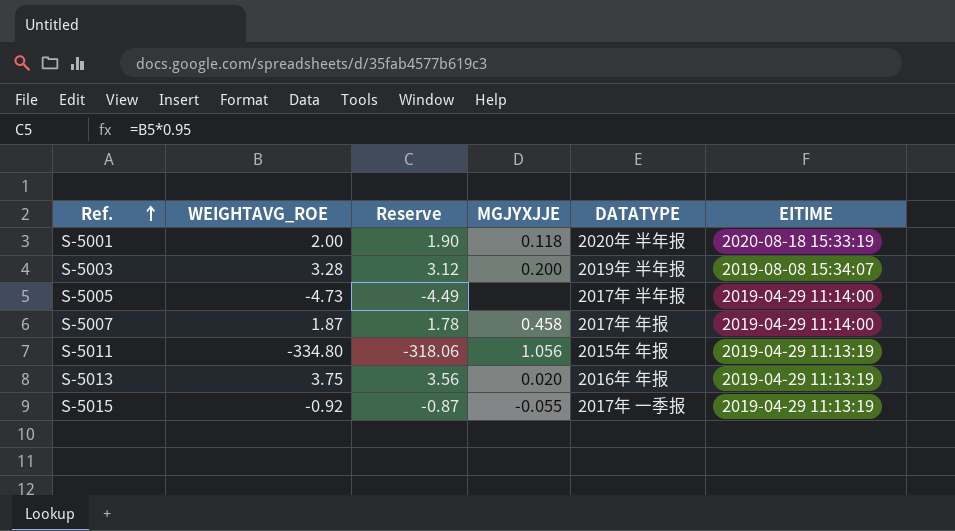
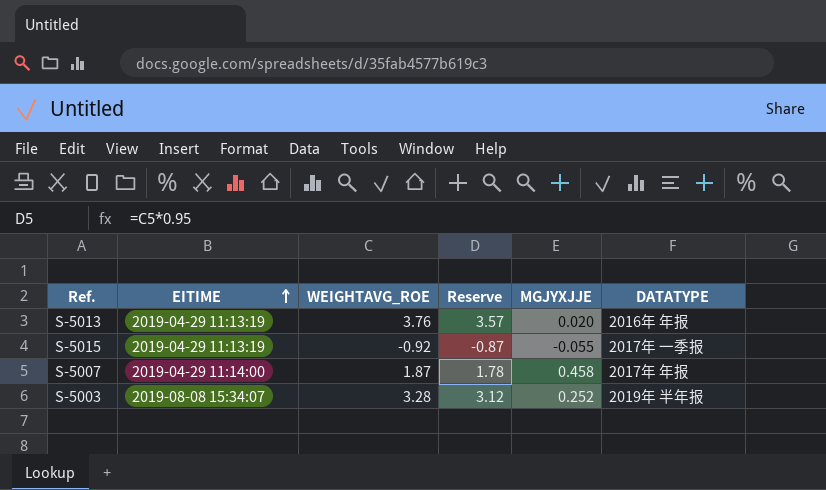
row order: Ref. ascending -> EITIME ascending
column EITIME | position: 6 -> 2
row S-5001: 2.00 | 1.90 | 0.118 | 2020年 半年报 | 2020-08-18 15:33:19 -> none
row S-5005: -4.73 | -4.49 | none | 2017年 半年报 | 2019-04-29 11:14:00 -> none
row S-5011: -334.80 | -318.06 | 1.056 | 2015年 年报 | 2019-04-29 11:13:19 -> none
S-5013 | WEIGHTAVG_ROE: 3.75 -> 3.76
S-5013 | Reserve: 3.56 -> 3.57
S-5003 | MGJYXJJE: 0.200 -> 0.252

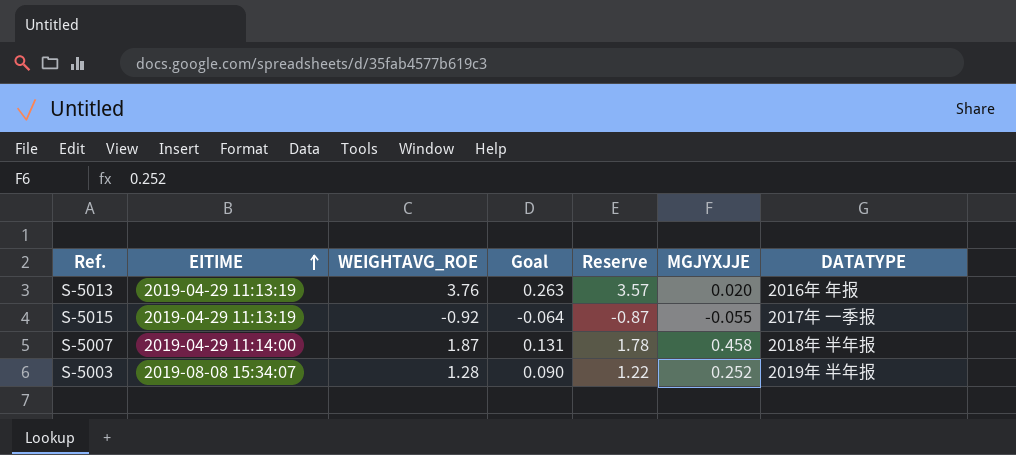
column Goal | formula: none -> [WEIGHTAVG_ROE] * 0.07
S-5007 | DATATYPE: 2017年 年报 -> 2018年 半年报
S-5003 | WEIGHTAVG_ROE: 3.28 -> 1.28
S-5003 | Reserve: 3.12 -> 1.22

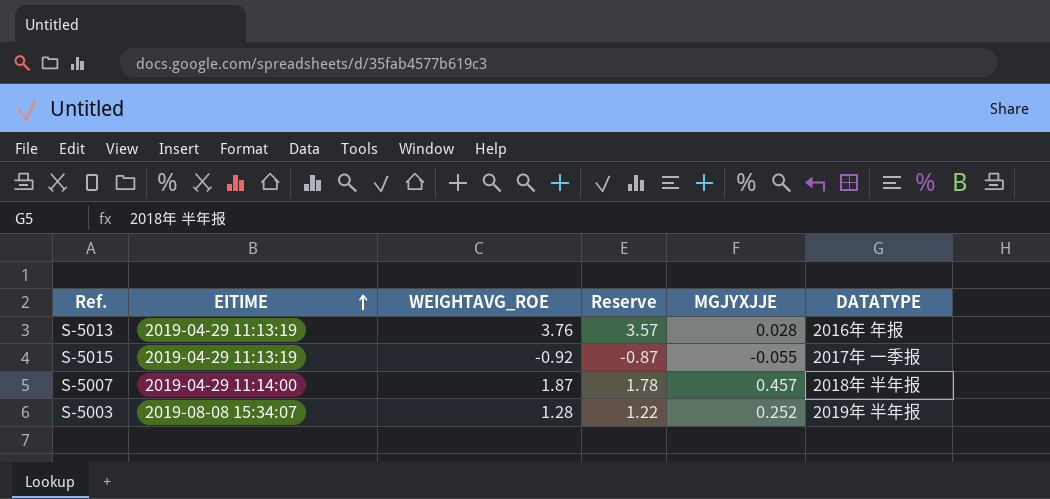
column Goal | formula: [WEIGHTAVG_ROE] * 0.07 -> none
S-5013 | MGJYXJJE: 0.020 -> 0.028
S-5007 | MGJYXJJE: 0.458 -> 0.457

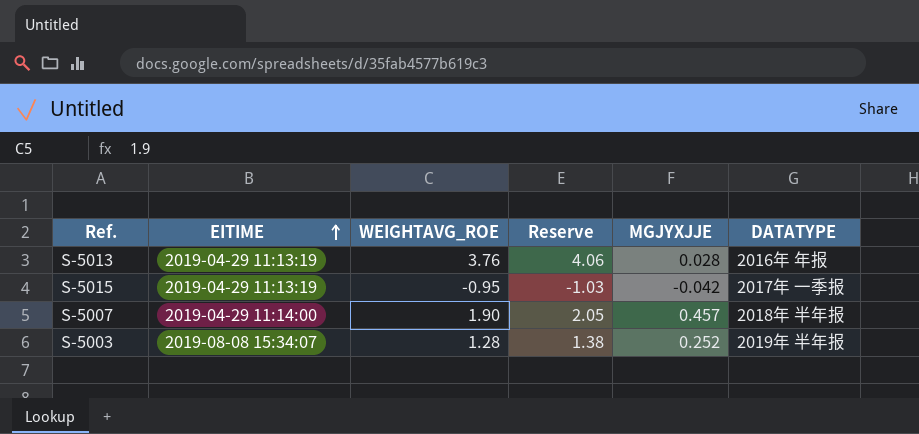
column Reserve | formula: [WEIGHTAVG_ROE] * 0.95 -> [WEIGHTAVG_ROE] * 1.08
S-5015 | WEIGHTAVG_ROE: -0.92 -> -0.95
S-5015 | MGJYXJJE: -0.055 -> -0.042
S-5007 | WEIGHTAVG_ROE: 1.87 -> 1.90

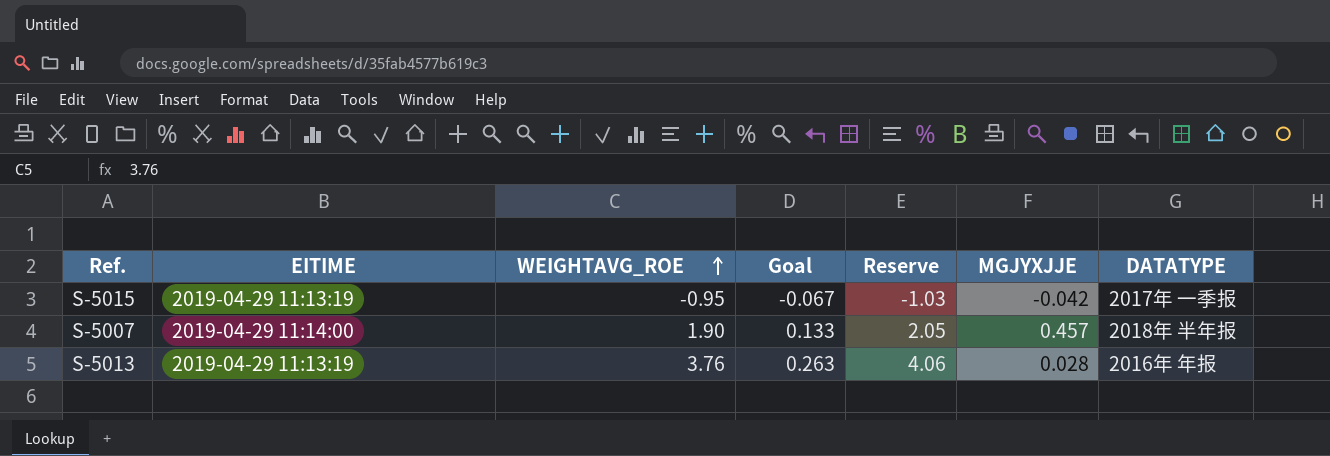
row order: EITIME ascending -> WEIGHTAVG_ROE ascending
column Goal | formula: none -> [WEIGHTAVG_ROE] * 0.07
row S-5003: 2019-08-08 15:34:07 | 1.28 | 1.38 | 0.252 | 2019年 半年报 -> none

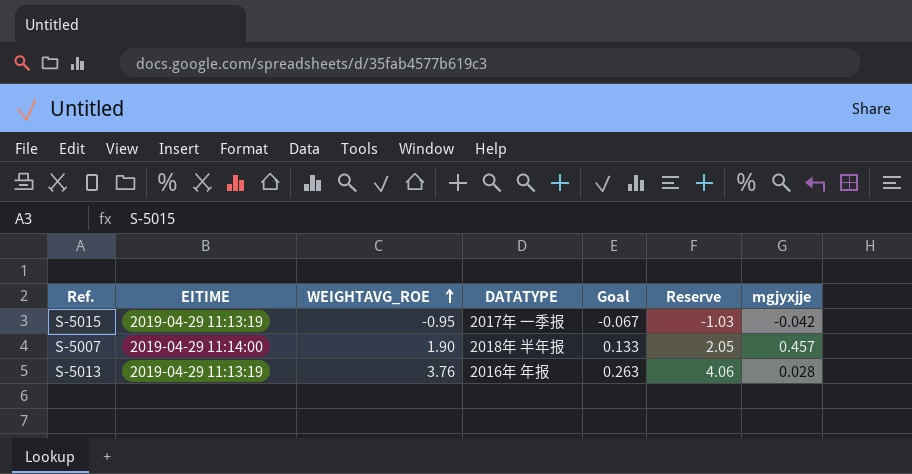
column DATATYPE | position: 7 -> 4
column name: MGJYXJJE -> mgjyxjje

